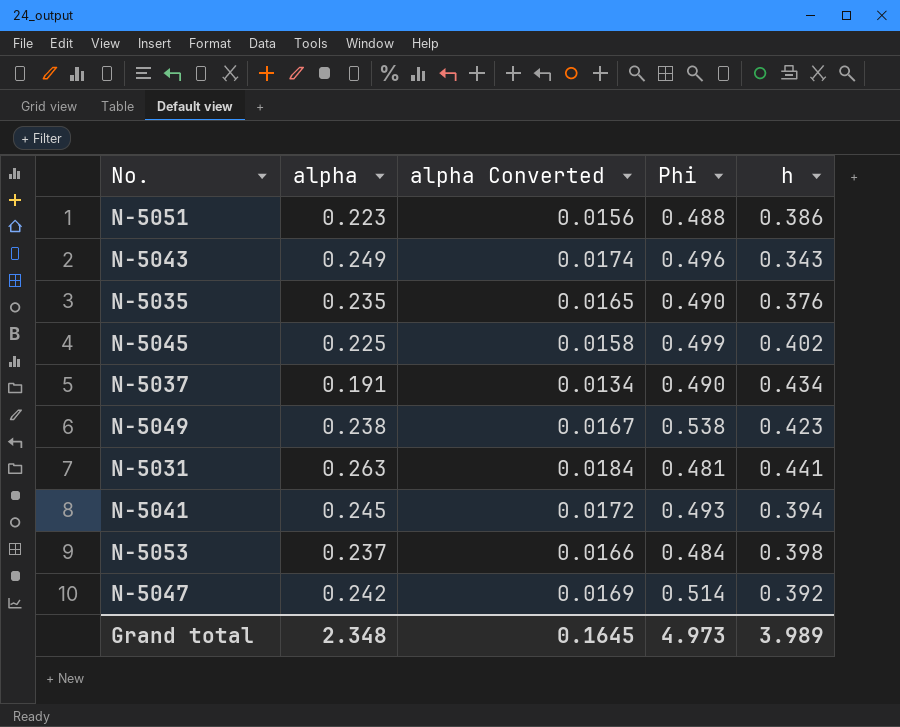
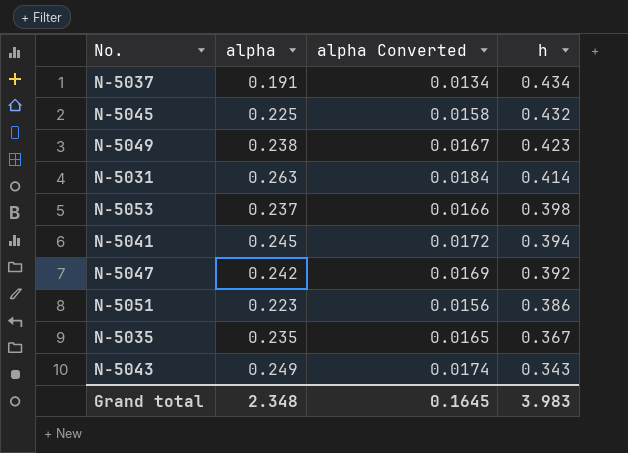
row order: none -> h descending
column Phi | position: 4 -> none
N-5045 | h: 0.402 -> 0.432
N-5031 | h: 0.441 -> 0.414
N-5035 | h: 0.376 -> 0.367
Grand total | h: 3.989 -> 3.983

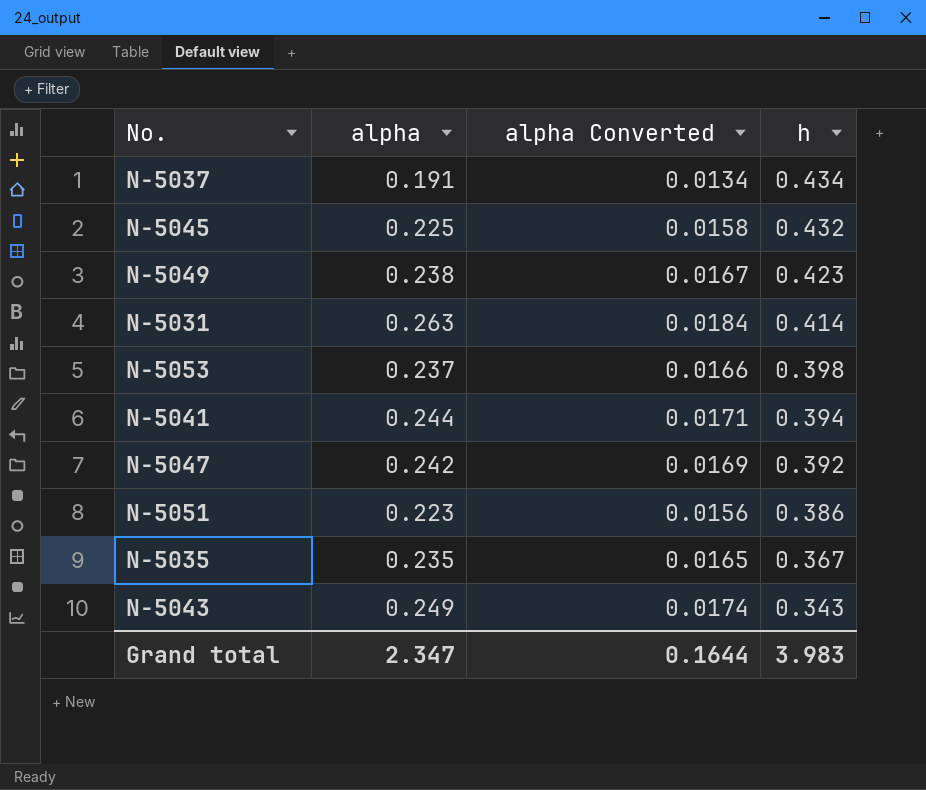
N-5041 | alpha: 0.245 -> 0.244
N-5041 | alpha Converted: 0.0172 -> 0.0171
Grand total | alpha: 2.348 -> 2.347
Grand total | alpha Converted: 0.1645 -> 0.1644

